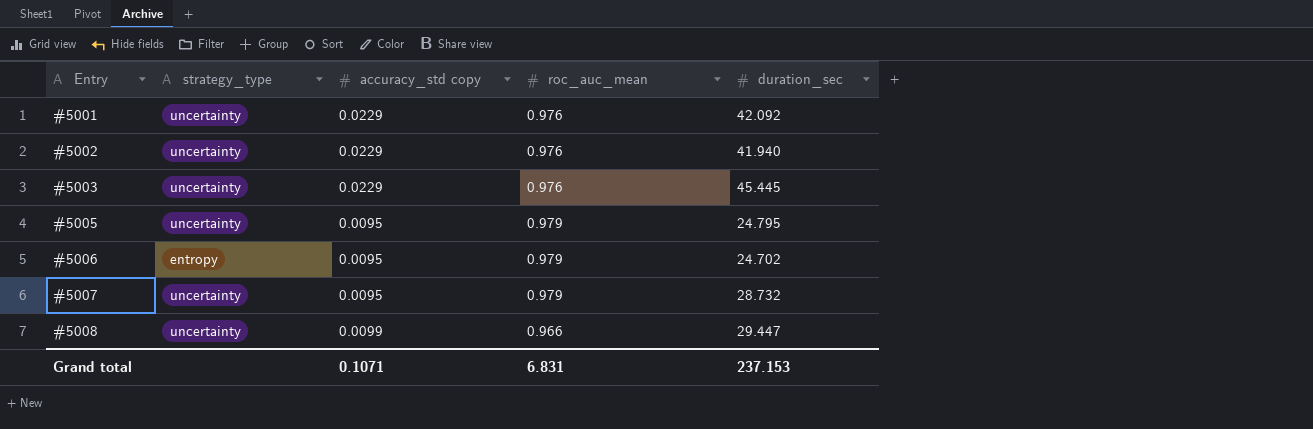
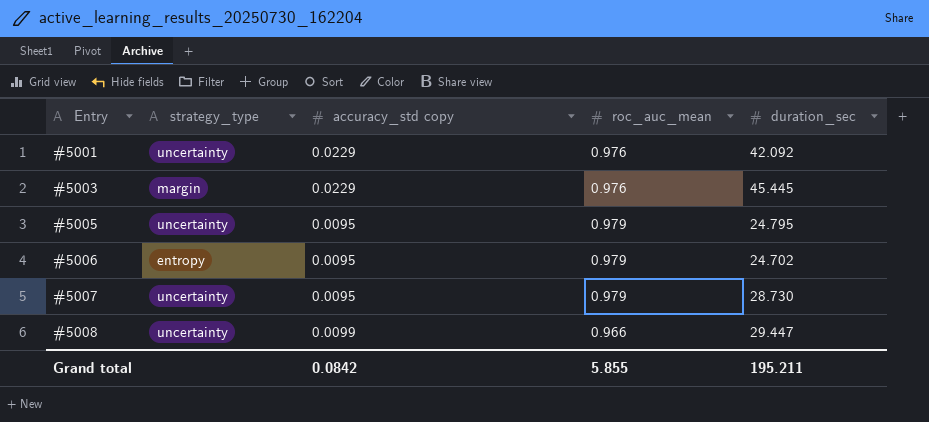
row #5002: uncertainty | 0.0229 | 0.976 | 41.940 -> none
#5003 | strategy_type: uncertainty -> margin
#5007 | duration_sec: 28.732 -> 28.730
Grand total | accuracy_std copy: 0.1071 -> 0.0842
Grand total | roc_auc_mean: 6.831 -> 5.855
Grand total | duration_sec: 237.153 -> 195.211

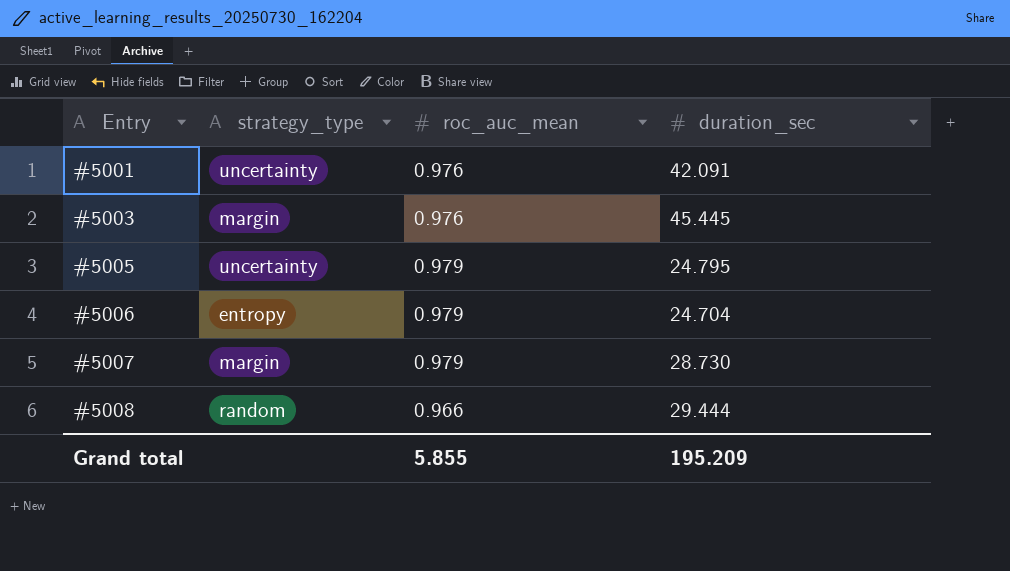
column accuracy_std copy | position: 3 -> none
#5001 | duration_sec: 42.092 -> 42.091
#5006 | duration_sec: 24.702 -> 24.704
#5007 | strategy_type: uncertainty -> margin
#5008 | strategy_type: uncertainty -> random
#5008 | duration_sec: 29.447 -> 29.444
Grand total | duration_sec: 195.211 -> 195.209

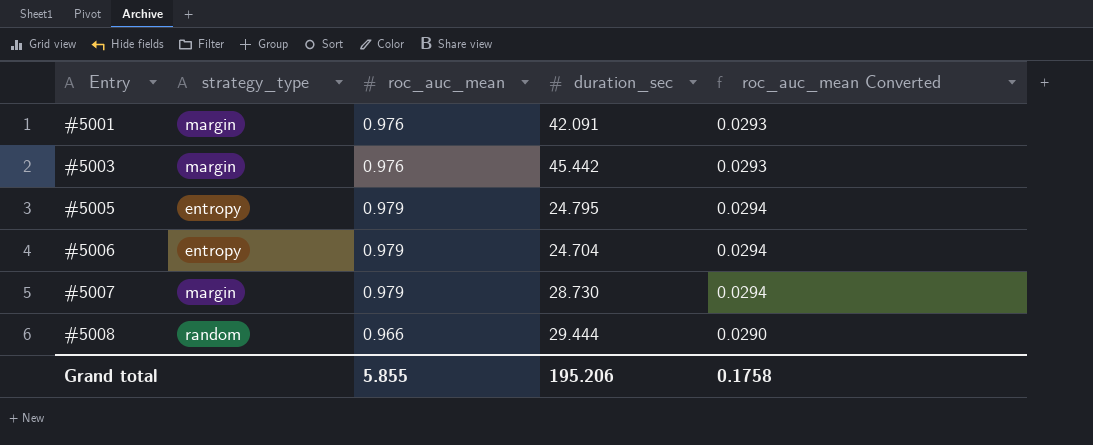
column roc_auc_mean Converted | formula: none -> [roc_auc_mean] * 0.03
#5001 | strategy_type: uncertainty -> margin
#5003 | duration_sec: 45.445 -> 45.442
#5005 | strategy_type: uncertainty -> entropy
Grand total | duration_sec: 195.209 -> 195.206

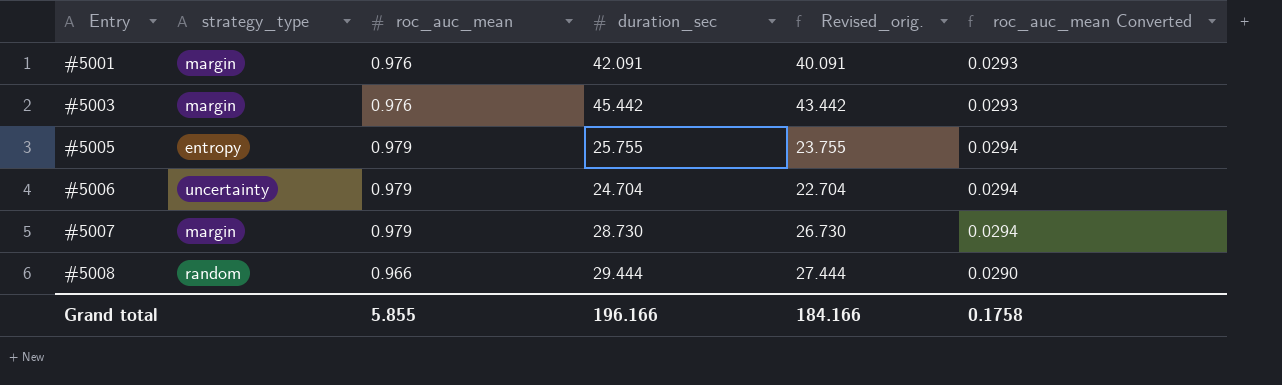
column Revised_orig. | formula: none -> [duration_sec] - 2
#5005 | duration_sec: 24.795 -> 25.755
#5006 | strategy_type: entropy -> uncertainty
Grand total | duration_sec: 195.206 -> 196.166

